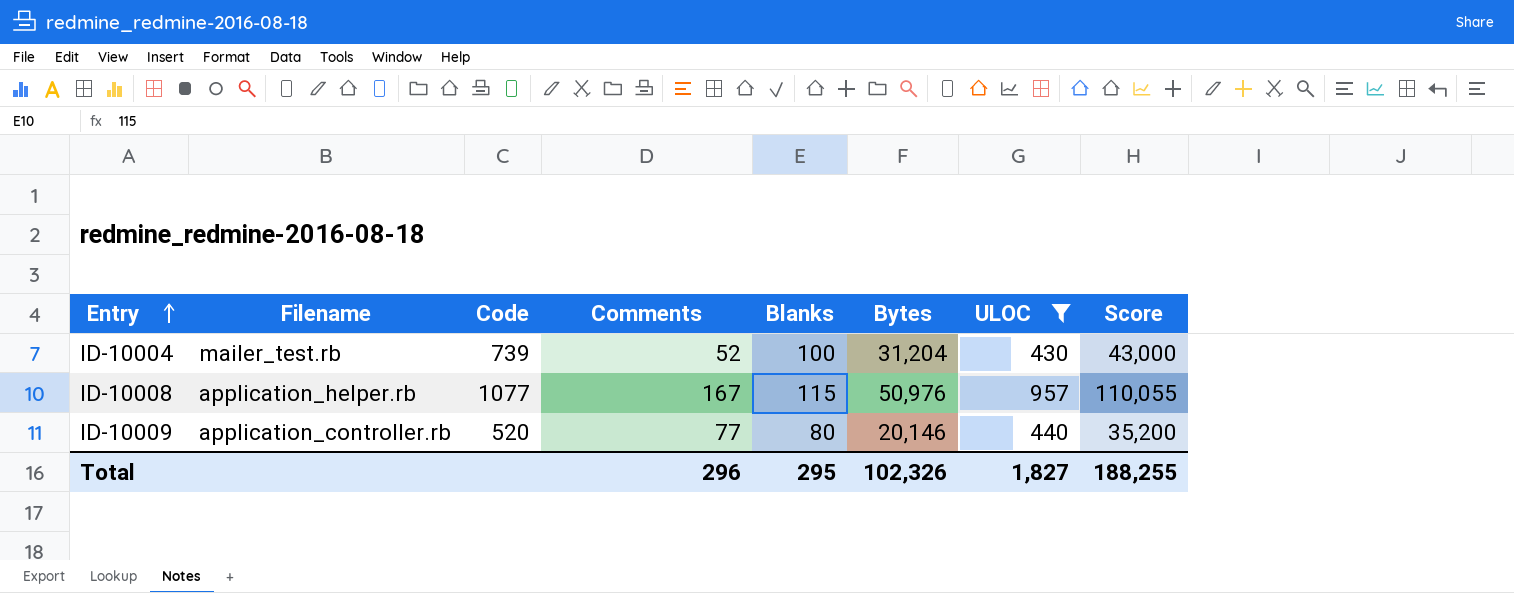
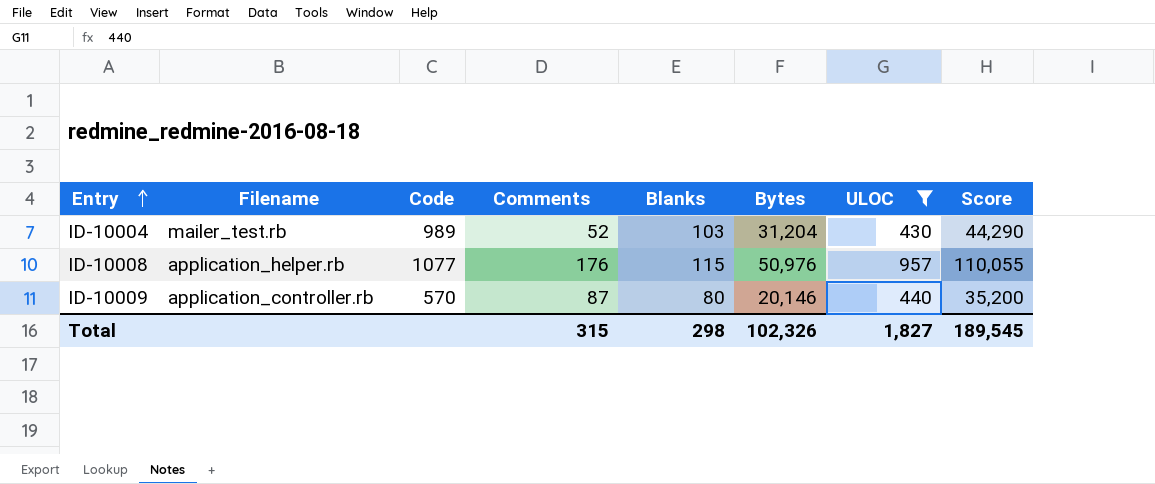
ID-10004 | Code: 739 -> 989
ID-10004 | Blanks: 100 -> 103
ID-10004 | Score: 43,000 -> 44,290
ID-10008 | Comments: 167 -> 176
ID-10009 | Code: 520 -> 570
ID-10009 | Comments: 77 -> 87
Total | Comments: 296 -> 315
Total | Blanks: 295 -> 298
Total | Score: 188,255 -> 189,545

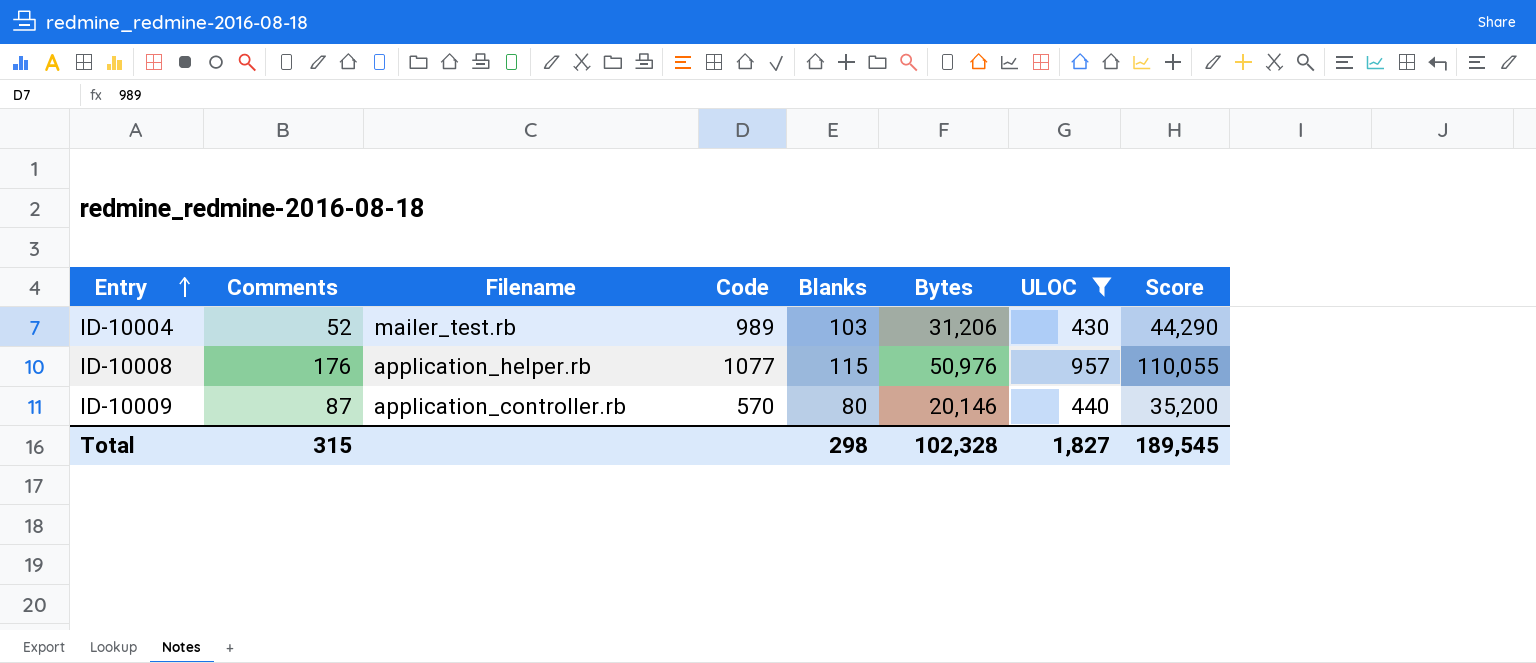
column Comments | position: 4 -> 2
ID-10004 | Bytes: 31,204 -> 31,206
Total | Bytes: 102,326 -> 102,328

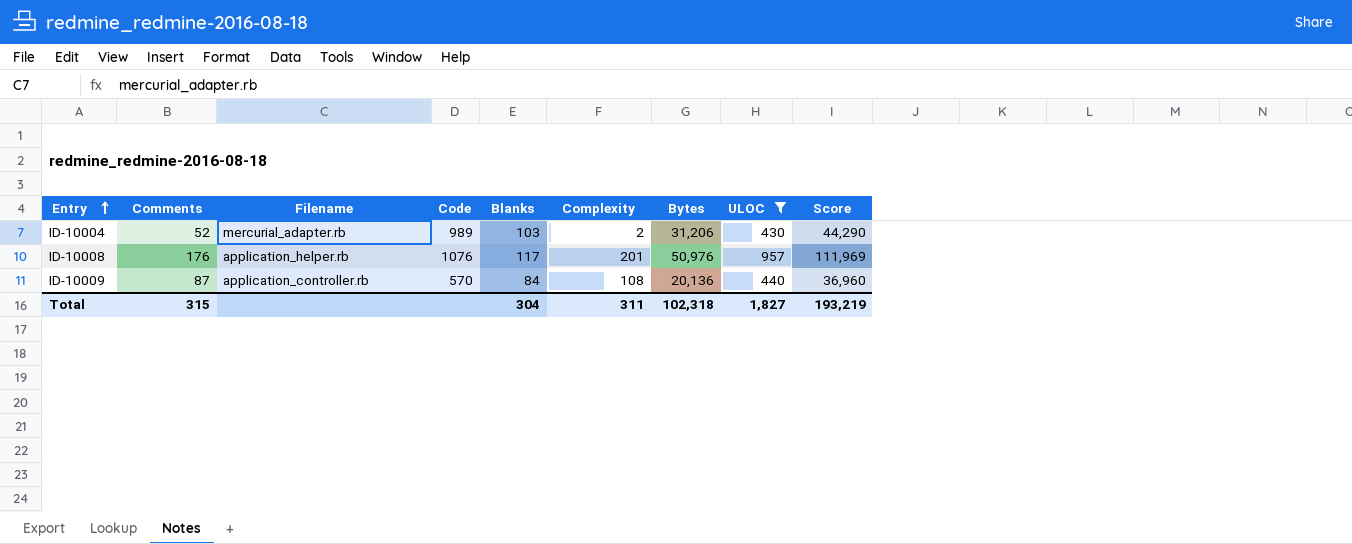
column Complexity | position: none -> 6
ID-10004 | Filename: mailer_test.rb -> mercurial_adapter.rb
ID-10008 | Code: 1077 -> 1076
ID-10008 | Blanks: 115 -> 117
ID-10008 | Score: 110,055 -> 111,969
ID-10009 | Blanks: 80 -> 84
ID-10009 | Bytes: 20,146 -> 20,136
ID-10009 | Score: 35,200 -> 36,960
Total | Blanks: 298 -> 304
Total | Bytes: 102,328 -> 102,318
Total | Score: 189,545 -> 193,219

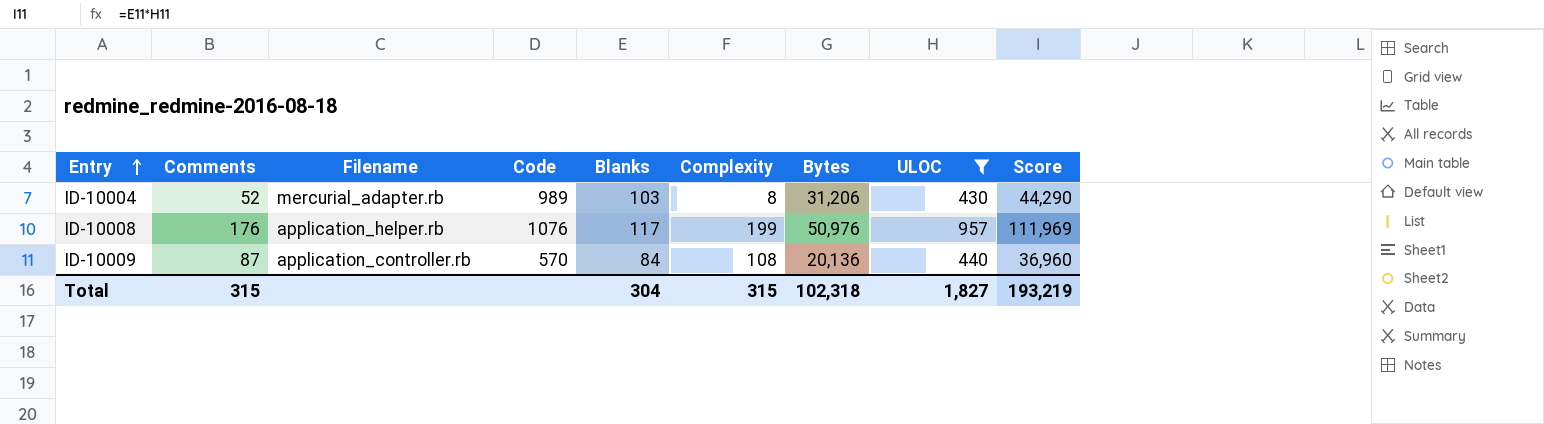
ID-10004 | Complexity: 2 -> 8
ID-10008 | Complexity: 201 -> 199
Total | Complexity: 311 -> 315

